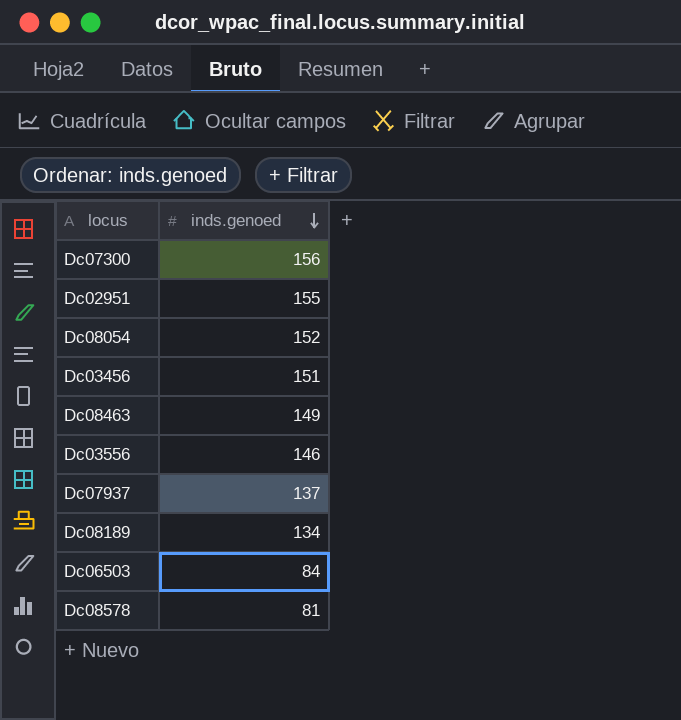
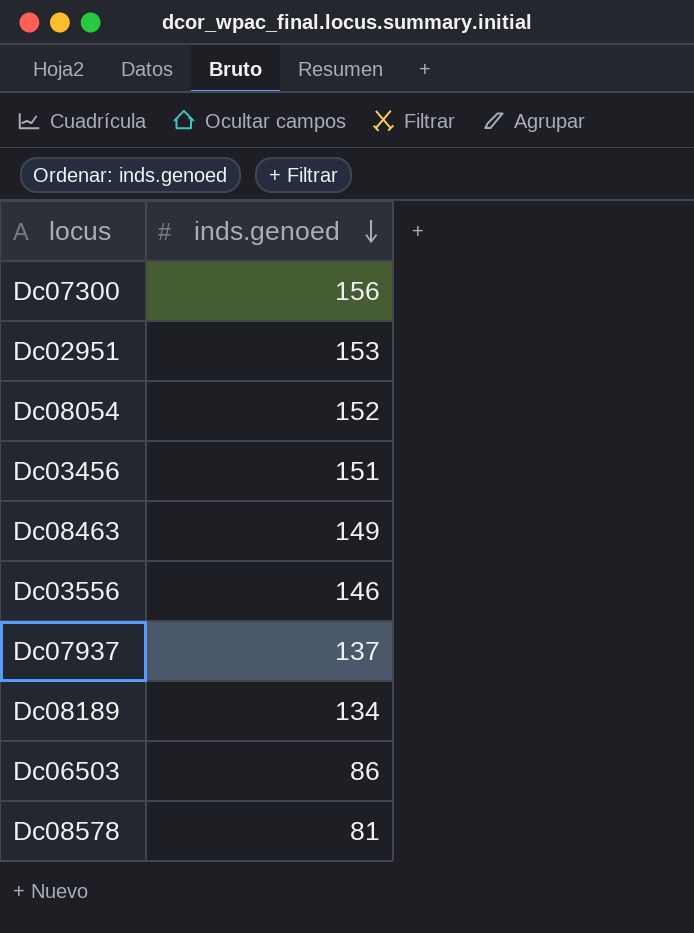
Dc02951 | inds.genoed: 155 -> 153
Dc06503 | inds.genoed: 84 -> 86

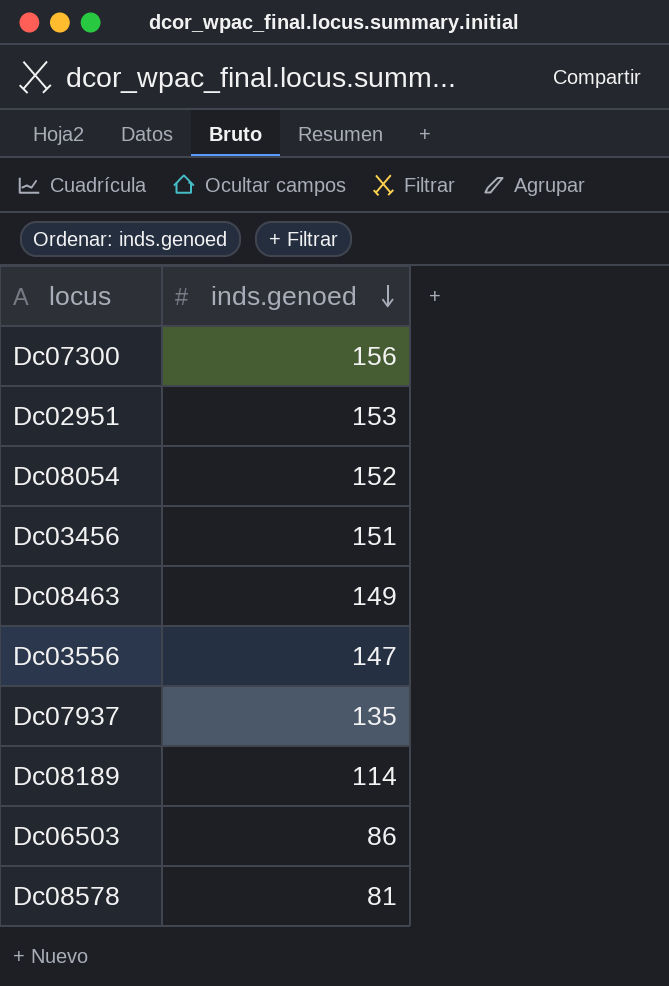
Dc03556 | inds.genoed: 146 -> 147
Dc07937 | inds.genoed: 137 -> 135
Dc08189 | inds.genoed: 134 -> 114

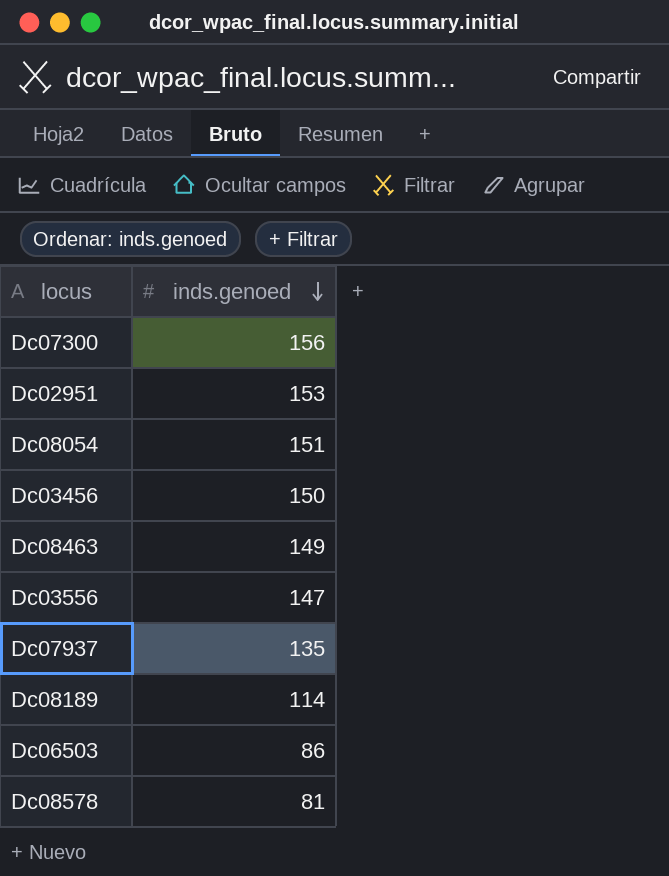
Dc08054 | inds.genoed: 152 -> 151
Dc03456 | inds.genoed: 151 -> 150

